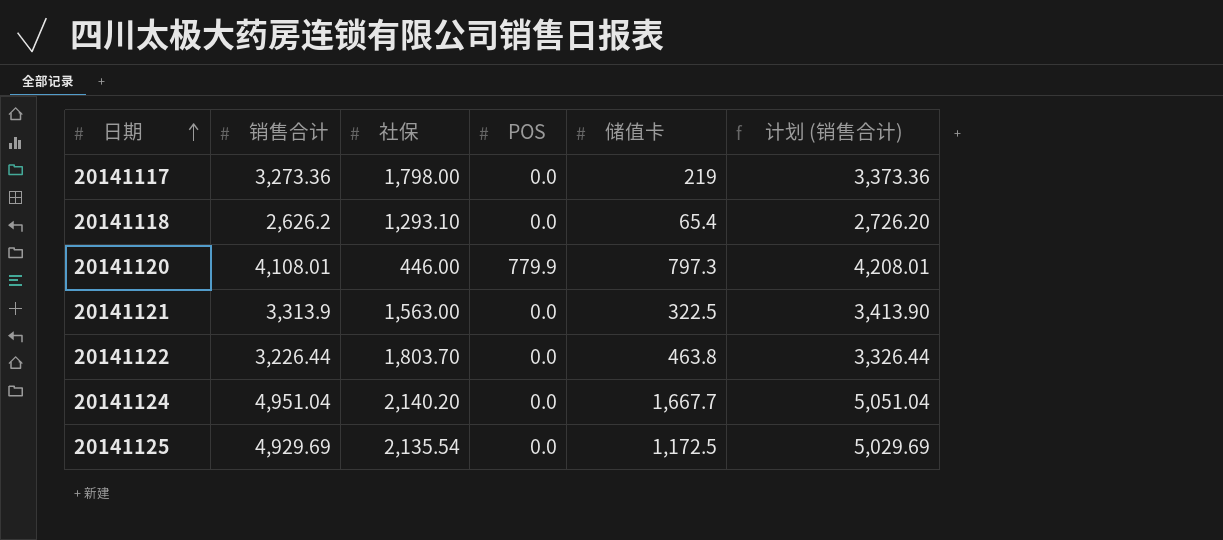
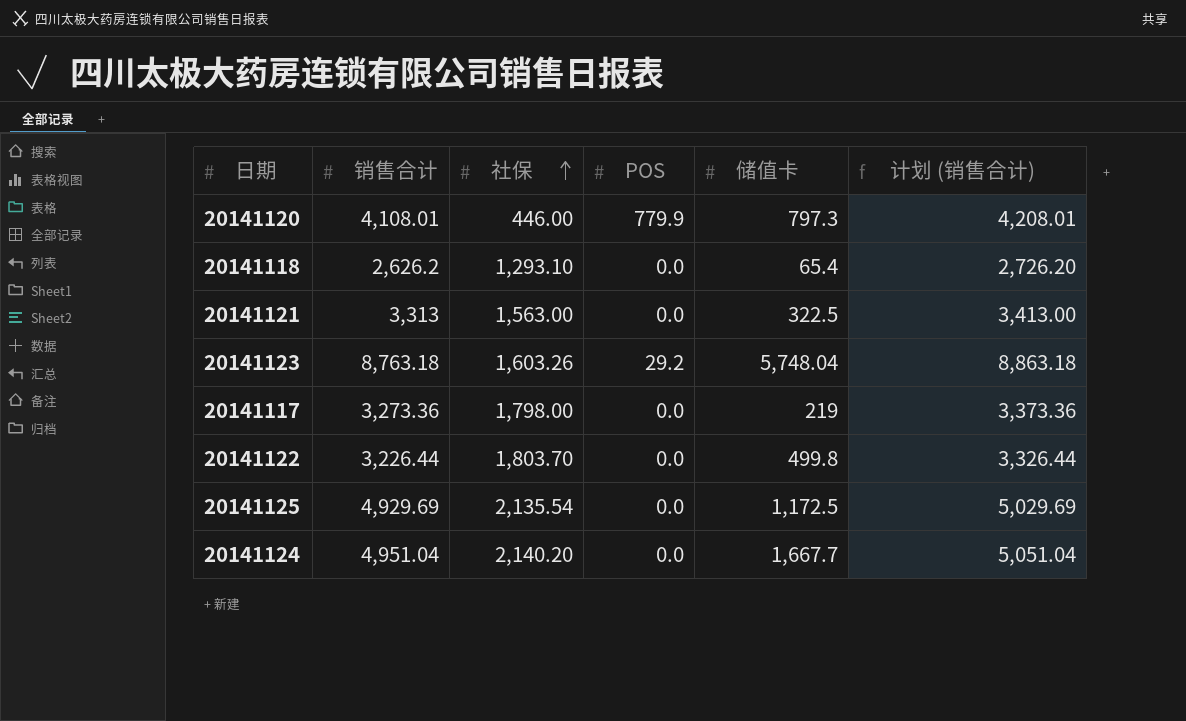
row order: 日期 ascending -> 社保 ascending
20141121 | 销售合计: 3,313.9 -> 3,313
20141121 | 计划 (销售合计): 3,413.90 -> 3,413.00
row 20141123: none -> 8,763.18 | 1,603.26 | 29.2 | 5,748.04 | 8,863.18
20141122 | 储值卡: 463.8 -> 499.8

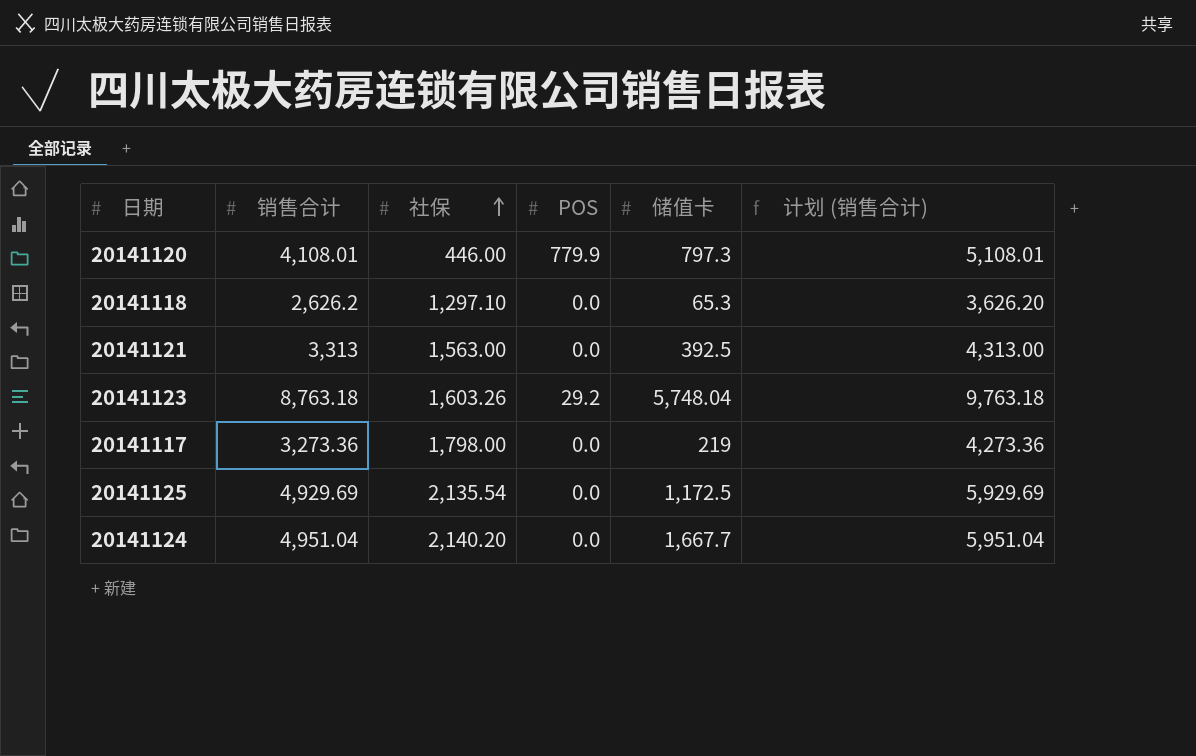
column 计划 (销售合计) | formula: [销售合计] + 100 -> [销售合计] + 1000
row 20141122: 3,226.44 | 1,803.70 | 0.0 | 499.8 | 3,326.44 -> none
20141118 | 社保: 1,293.10 -> 1,297.10
20141118 | 储值卡: 65.4 -> 65.3
20141121 | 储值卡: 322.5 -> 392.5

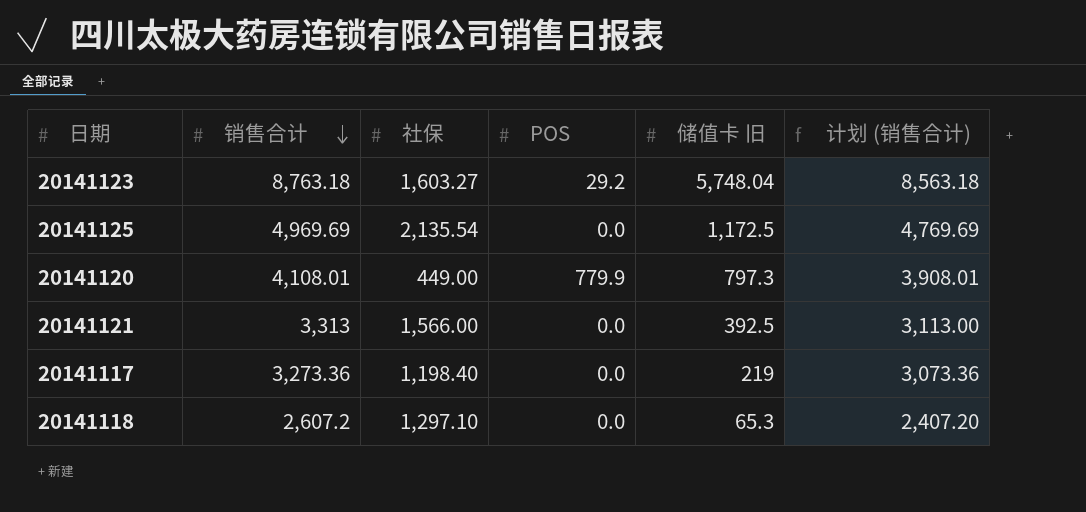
row order: 社保 ascending -> 销售合计 descending
column name: 储值卡 -> 储值卡 旧
column 计划 (销售合计) | formula: [销售合计] + 1000 -> [销售合计] - 200
row 20141124: 4,951.04 | 2,140.20 | 0.0 | 1,667.7 | 5,951.04 -> none
20141123 | 社保: 1,603.26 -> 1,603.27
20141125 | 销售合计: 4,929.69 -> 4,969.69
20141120 | 社保: 446.00 -> 449.00
20141121 | 社保: 1,563.00 -> 1,566.00
20141117 | 社保: 1,798.00 -> 1,198.40
20141118 | 销售合计: 2,626.2 -> 2,607.2

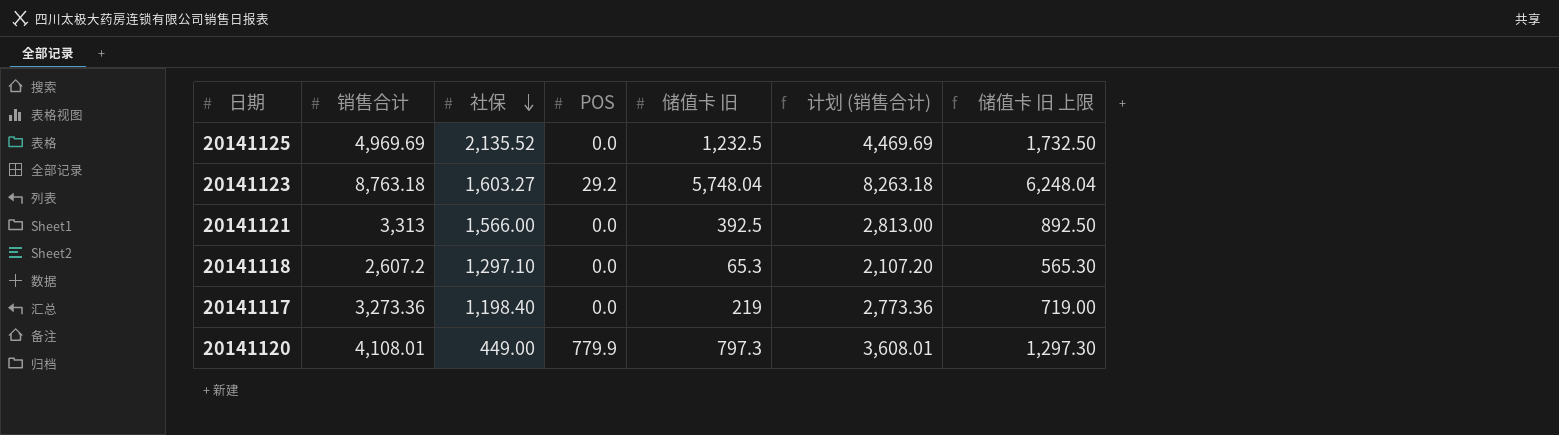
row order: 销售合计 descending -> 社保 descending
column 计划 (销售合计) | formula: [销售合计] - 200 -> [销售合计] - 500
column 储值卡 旧 上限 | formula: none -> [储值卡 旧] + 500
20141125 | 社保: 2,135.54 -> 2,135.52
20141125 | 储值卡 旧: 1,172.5 -> 1,232.5

